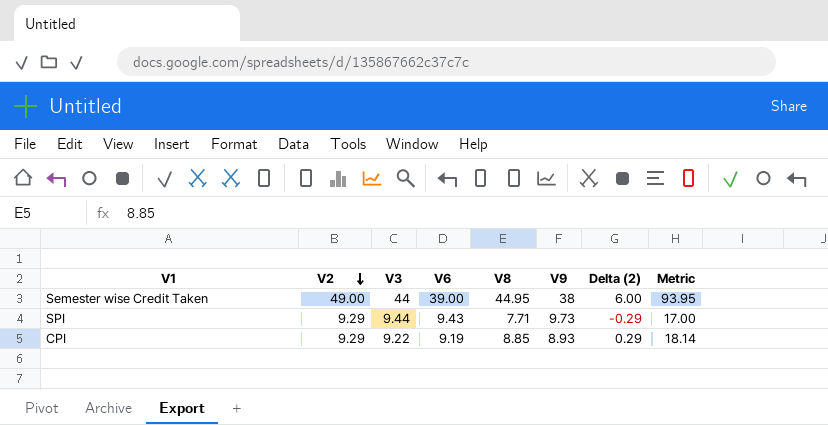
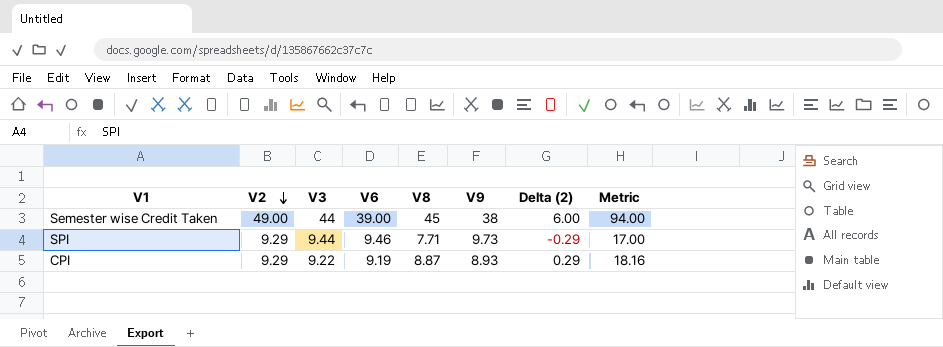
Semester wise Credit Taken | V8: 44.95 -> 45
Semester wise Credit Taken | Metric: 93.95 -> 94.00
SPI | V6: 9.43 -> 9.46
CPI | V8: 8.85 -> 8.87
CPI | Metric: 18.14 -> 18.16

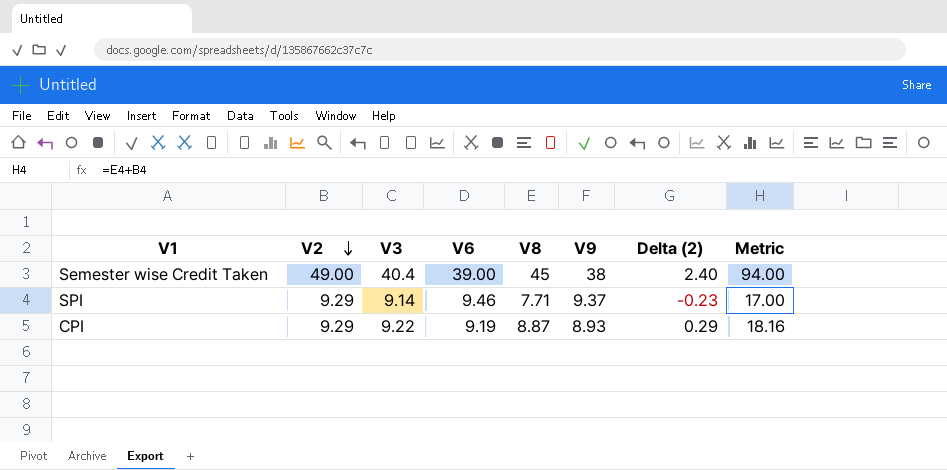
Semester wise Credit Taken | V3: 44 -> 40.4
Semester wise Credit Taken | Delta (2): 6.00 -> 2.40
SPI | V3: 9.44 -> 9.14
SPI | V9: 9.73 -> 9.37
SPI | Delta (2): -0.29 -> -0.23

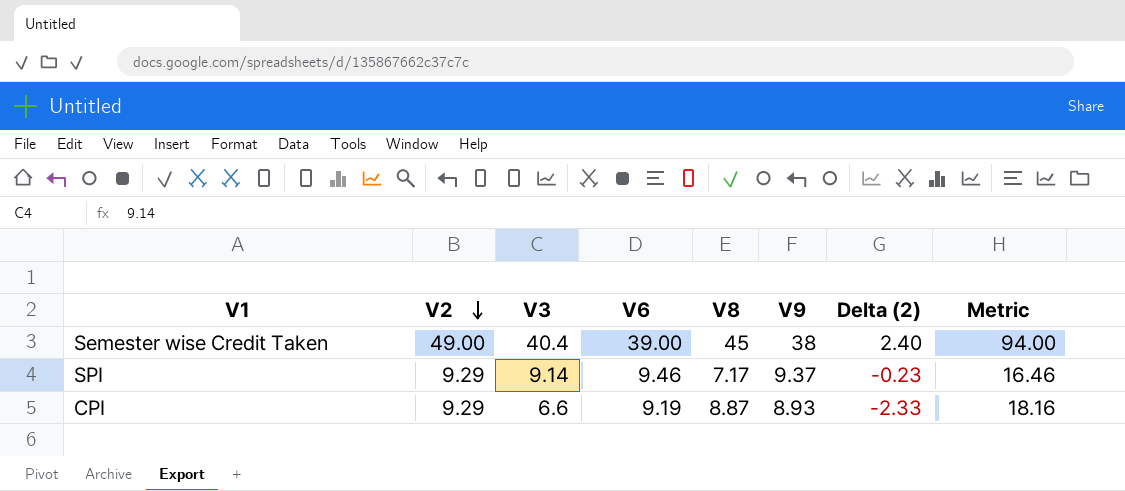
SPI | V8: 7.71 -> 7.17
SPI | Metric: 17.00 -> 16.46
CPI | V3: 9.22 -> 6.6
CPI | Delta (2): 0.29 -> -2.33

